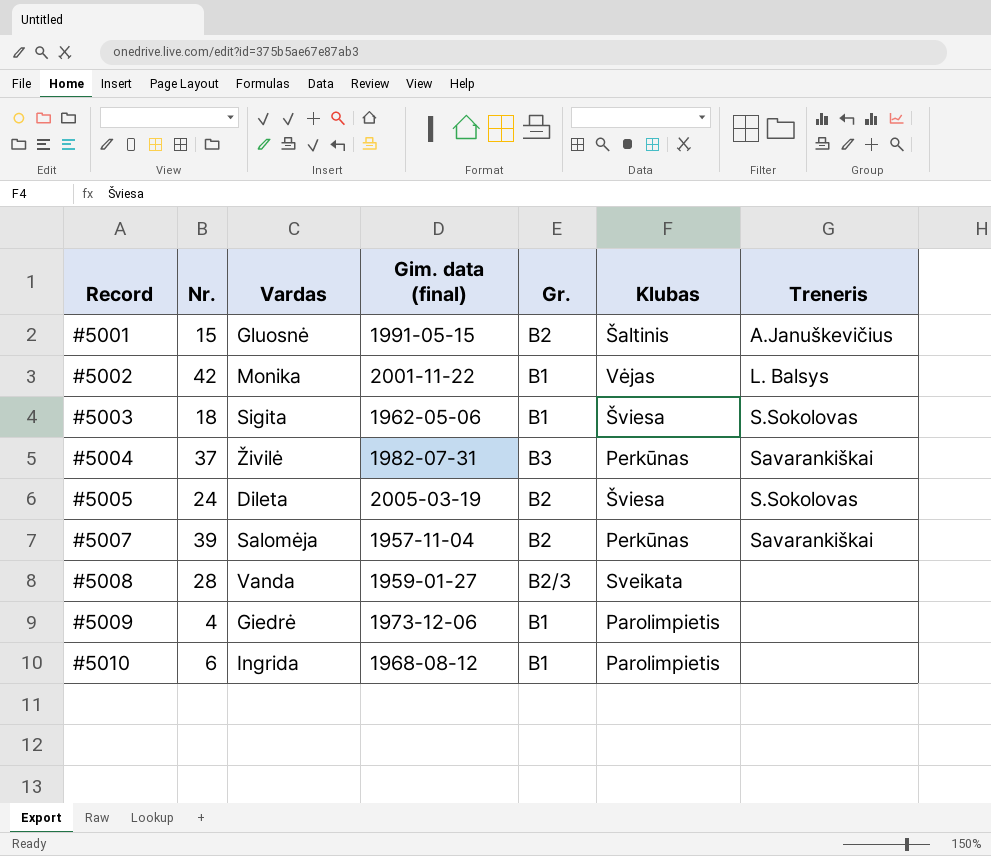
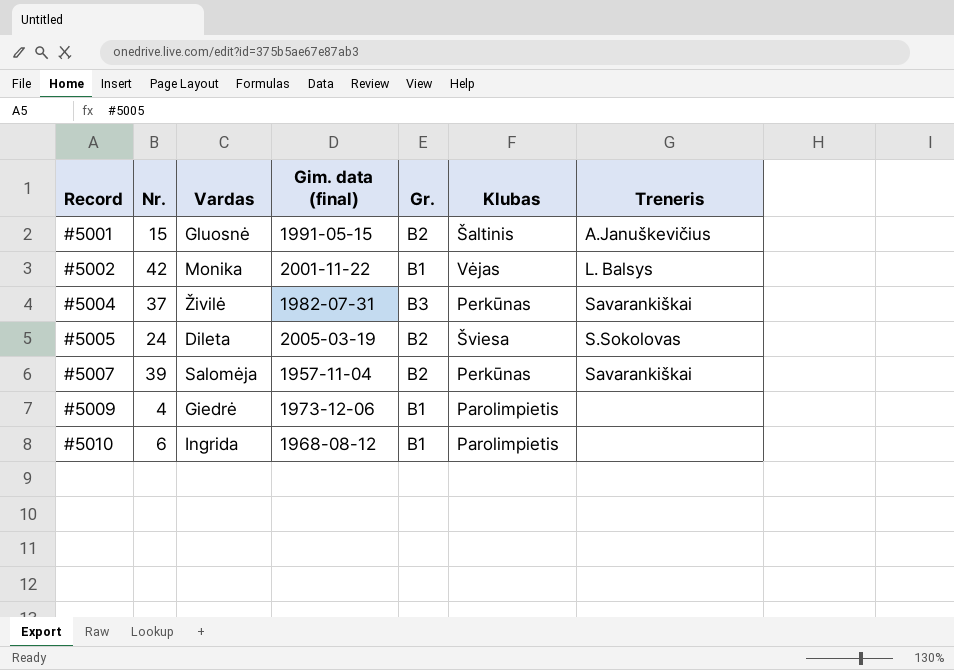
row #5003: 18 | Sigita | 1962-05-06 | B1 | Šviesa | S.Sokolovas -> none
row #5008: 28 | Vanda | 1959-01-27 | B2/3 | Sveikata | none -> none

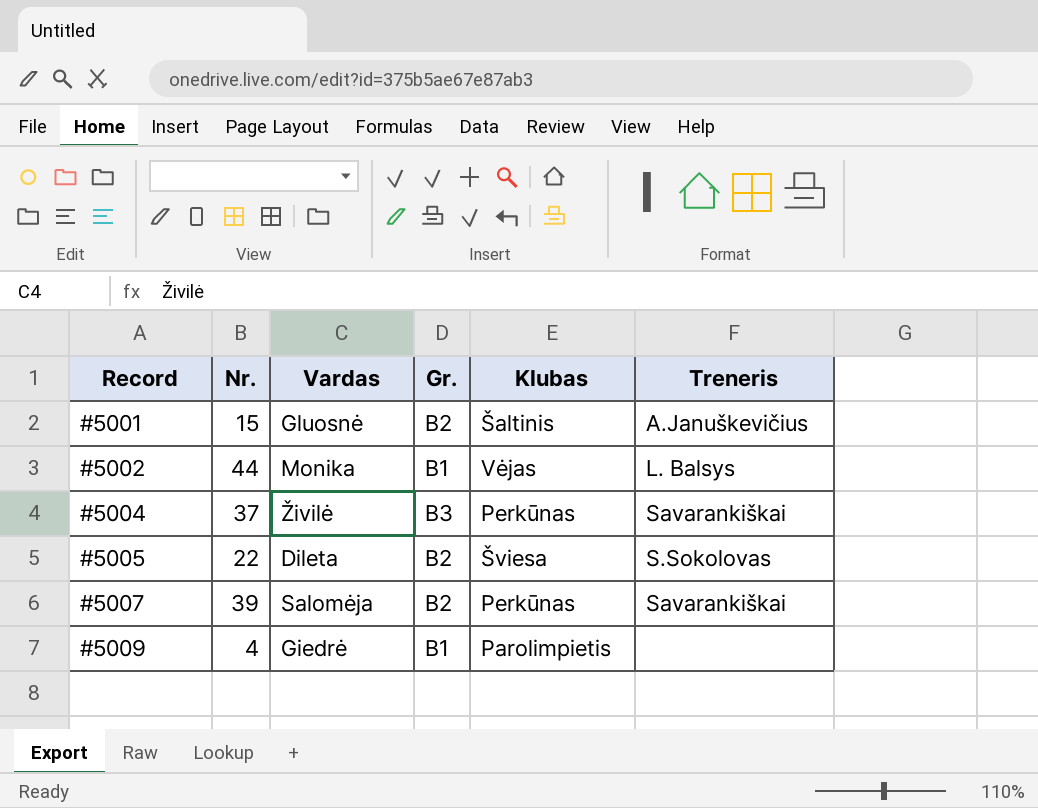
column Gim. data (final) | position: 4 -> none
row #5010: 6 | Ingrida | 1968-08-12 | B1 | Parolimpietis | none -> none
#5002 | Nr.: 42 -> 44
#5005 | Nr.: 24 -> 22

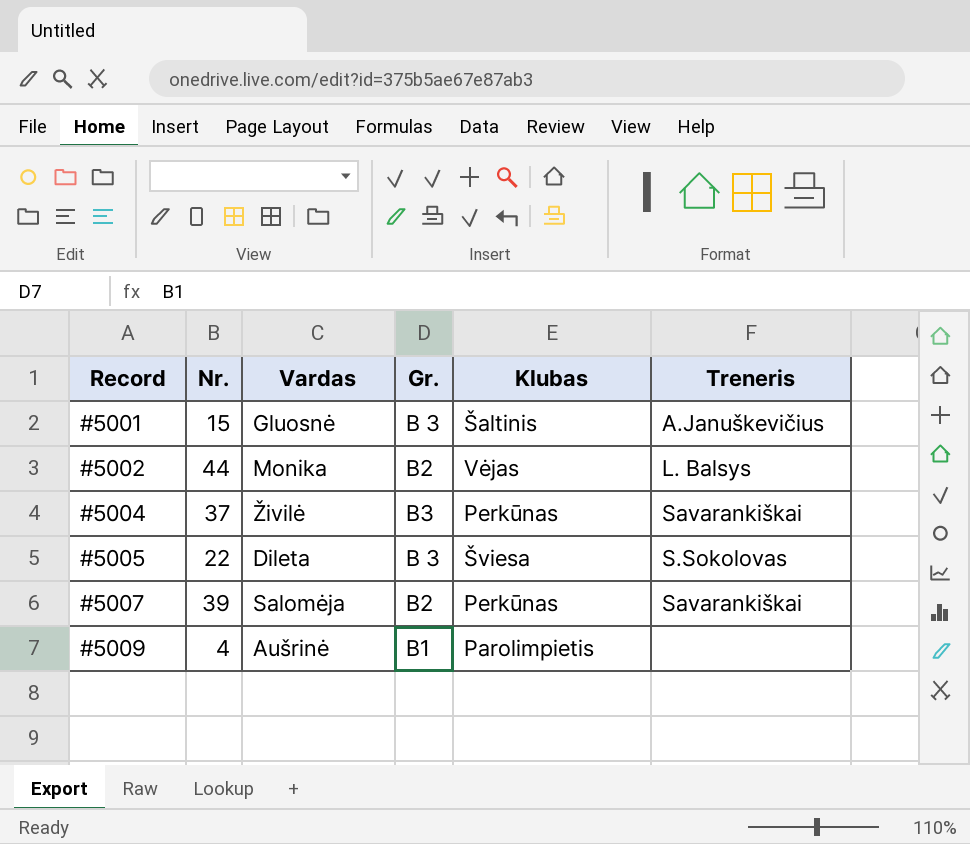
#5001 | Gr.: B2 -> B 3
#5002 | Gr.: B1 -> B2
#5005 | Gr.: B2 -> B 3
#5009 | Vardas: Giedrė -> Aušrinė

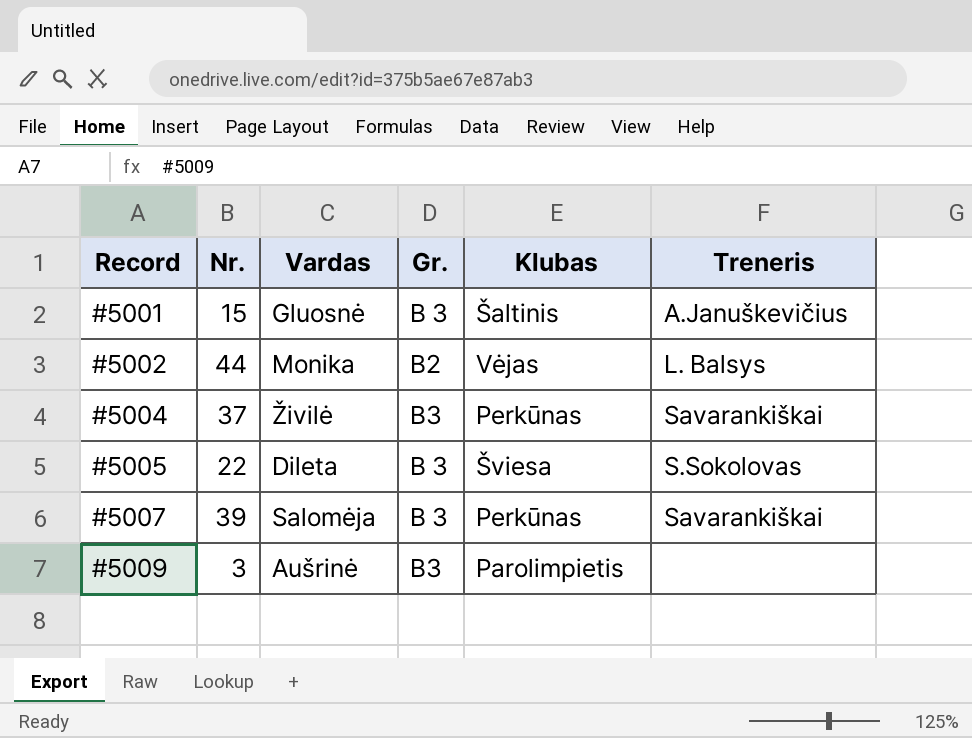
#5007 | Gr.: B2 -> B 3
#5009 | Nr.: 4 -> 3
#5009 | Gr.: B1 -> B3

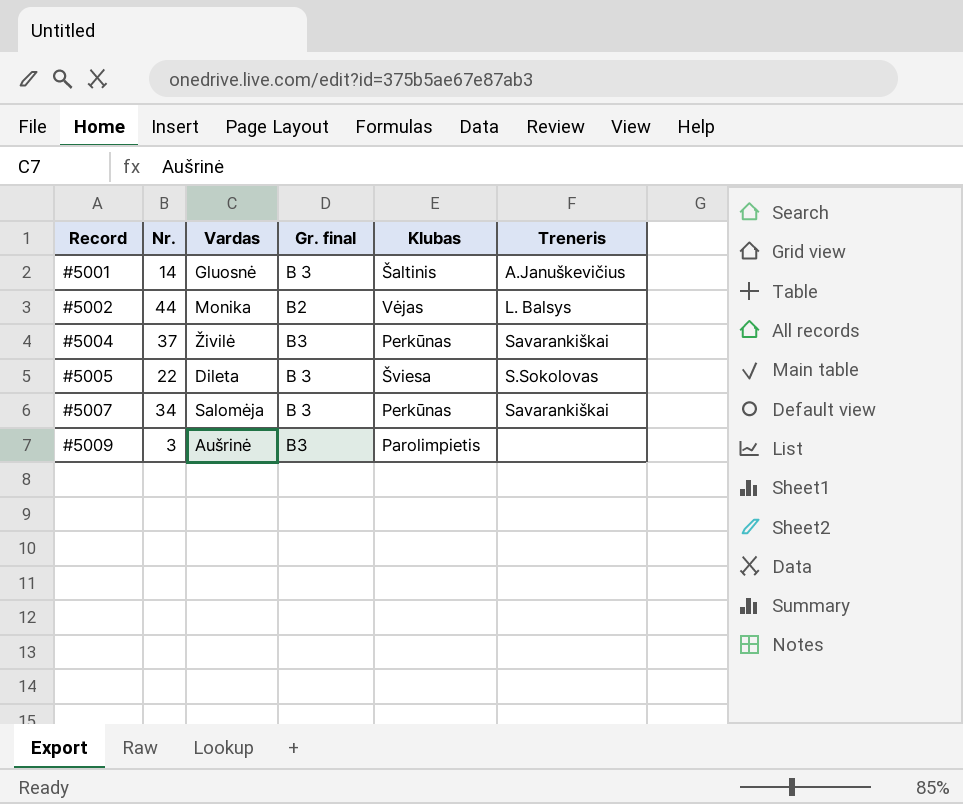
column name: Gr. -> Gr. final
#5001 | Nr.: 15 -> 14
#5007 | Nr.: 39 -> 34

